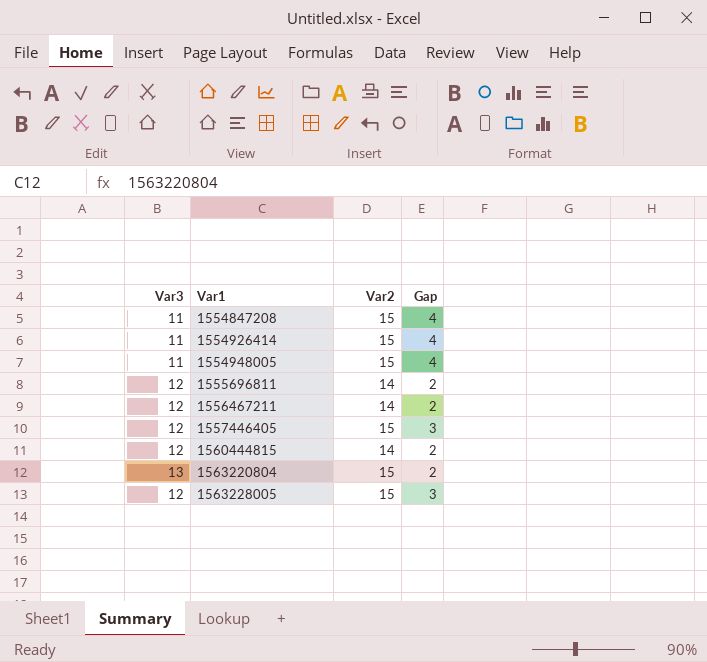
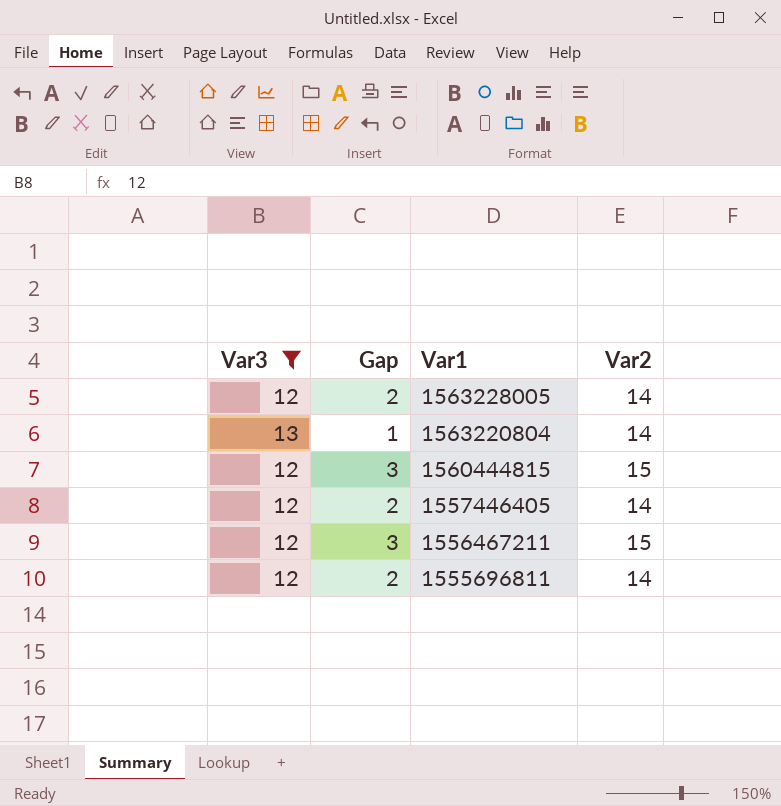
filter: none -> Var3 != 11
row order: Var1 ascending -> Var1 descending
column Gap | position: 4 -> 2
1563228005 | Gap: 3 -> 2
1563228005 | Var2: 15 -> 14
1563220804 | Gap: 2 -> 1
1563220804 | Var2: 15 -> 14
1560444815 | Gap: 2 -> 3
1560444815 | Var2: 14 -> 15
1557446405 | Gap: 3 -> 2
1557446405 | Var2: 15 -> 14
1556467211 | Gap: 2 -> 3
1556467211 | Var2: 14 -> 15

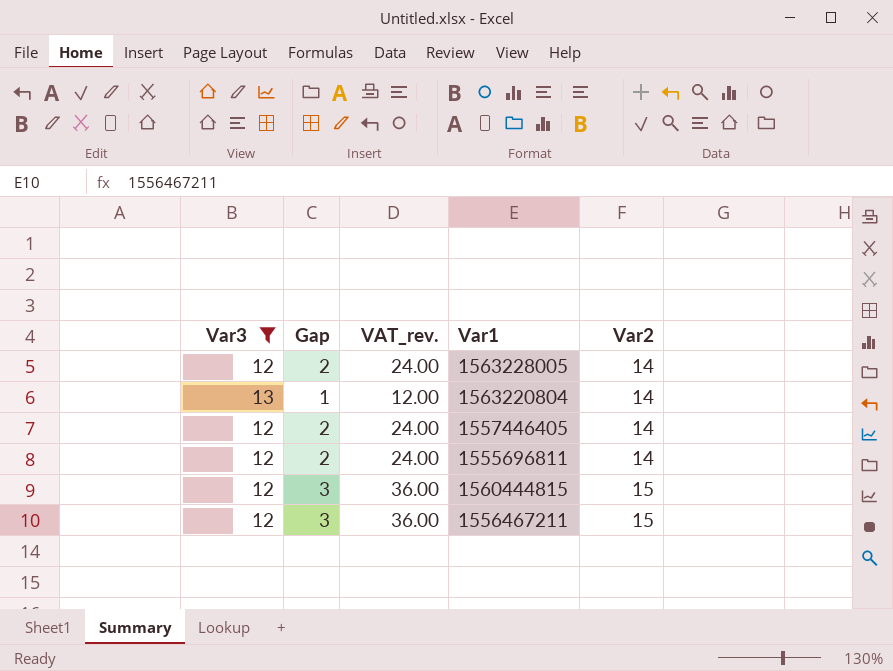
row order: Var1 descending -> Var2 ascending
column VAT_rev. | formula: none -> [Gap] * 12

